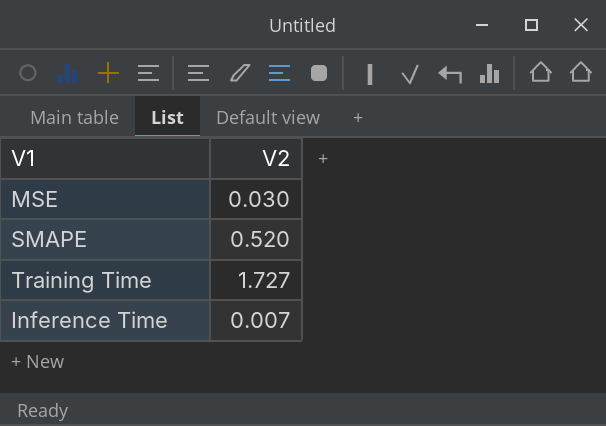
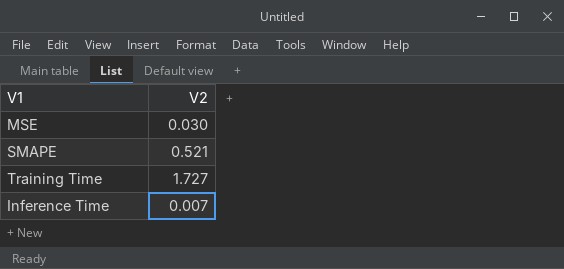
SMAPE | V2: 0.520 -> 0.521

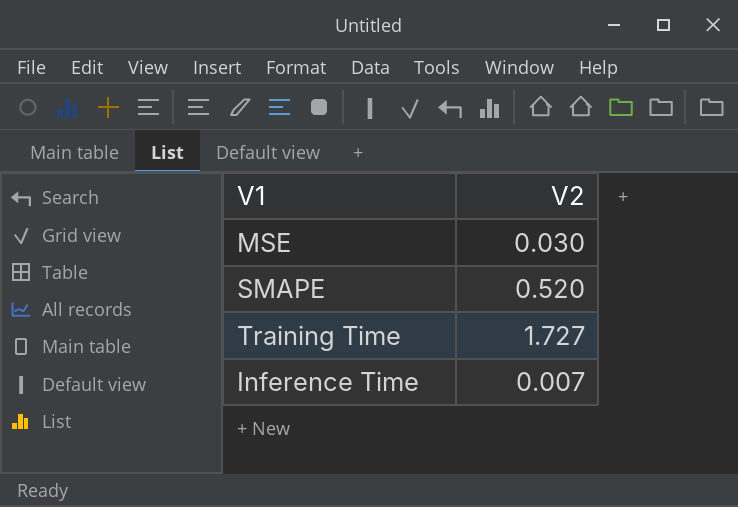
SMAPE | V2: 0.521 -> 0.520

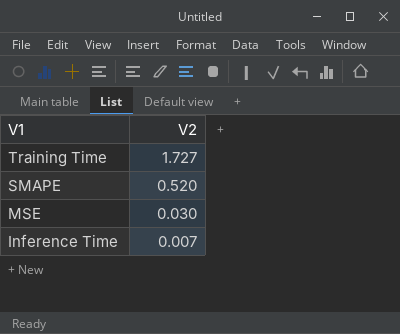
row order: none -> V1 descending

